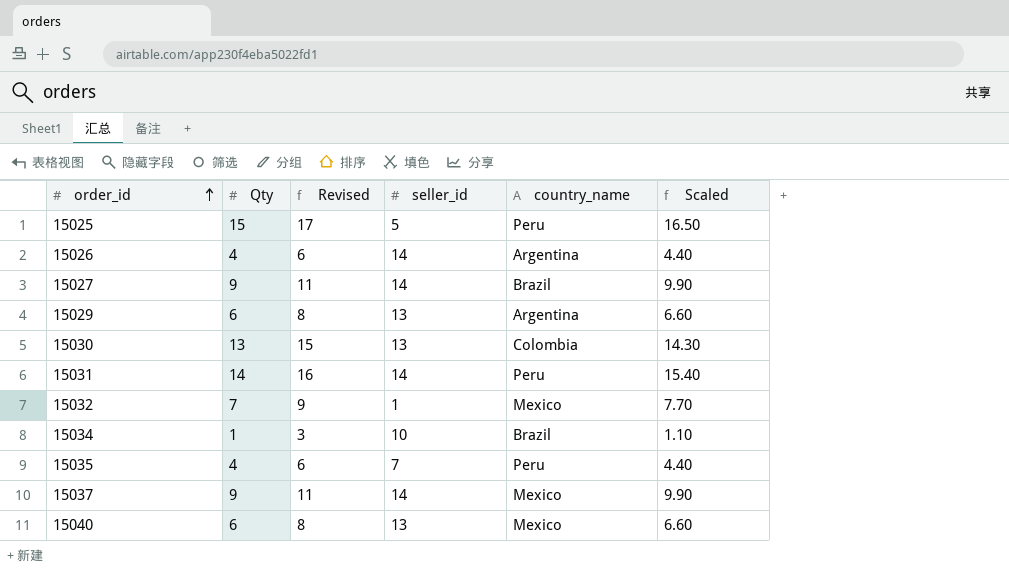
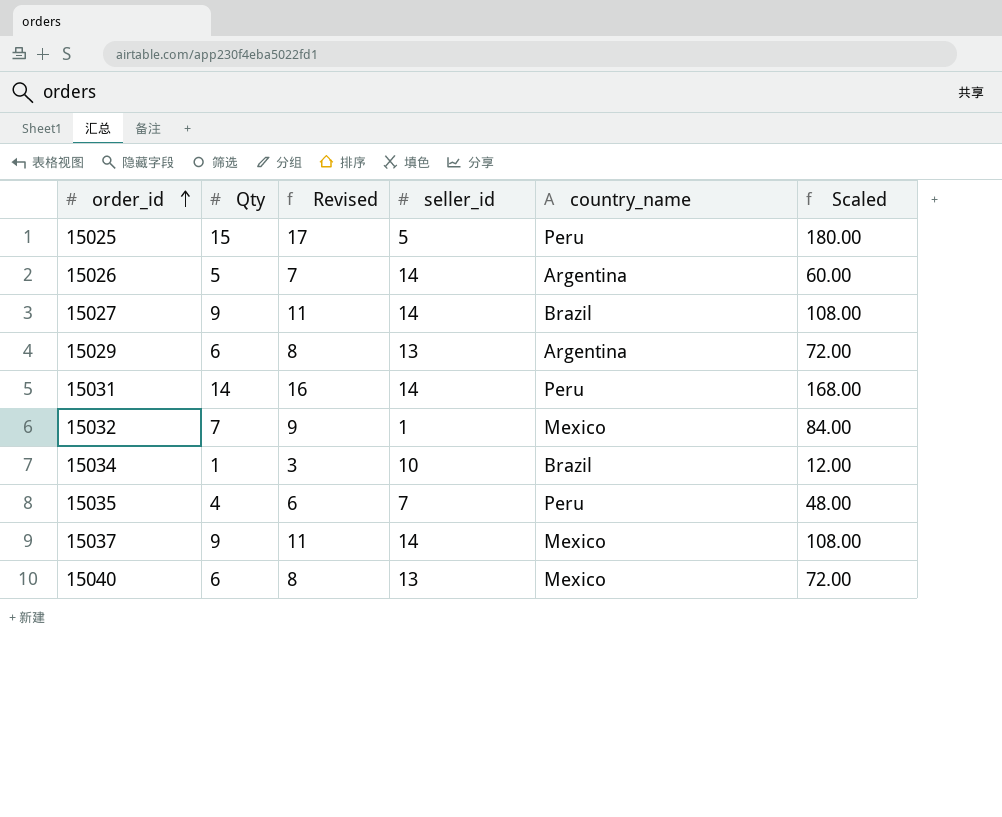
column Scaled | formula: [Qty] * 1.1 -> [Qty] * 12
row 15030: 13 | 15 | 13 | Colombia | 14.30 -> none
15026 | Qty: 4 -> 5
15026 | Revised: 6 -> 7

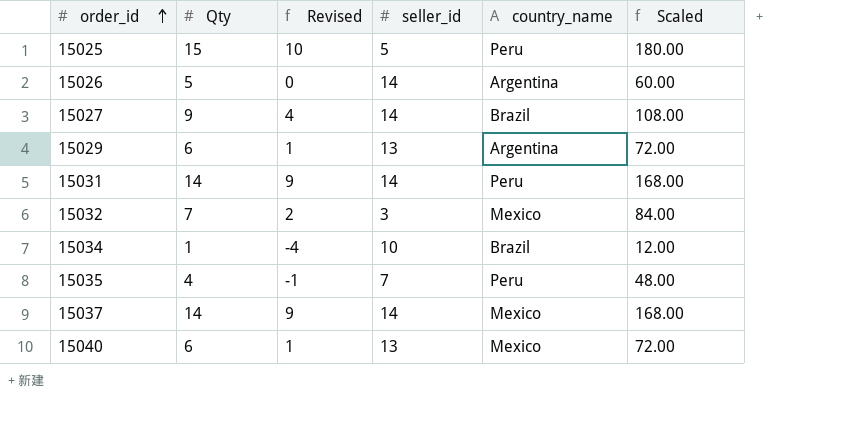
column Revised | formula: [Qty] + 2 -> [Qty] - 5
15032 | seller_id: 1 -> 3
15037 | Qty: 9 -> 14
15037 | Scaled: 108.00 -> 168.00

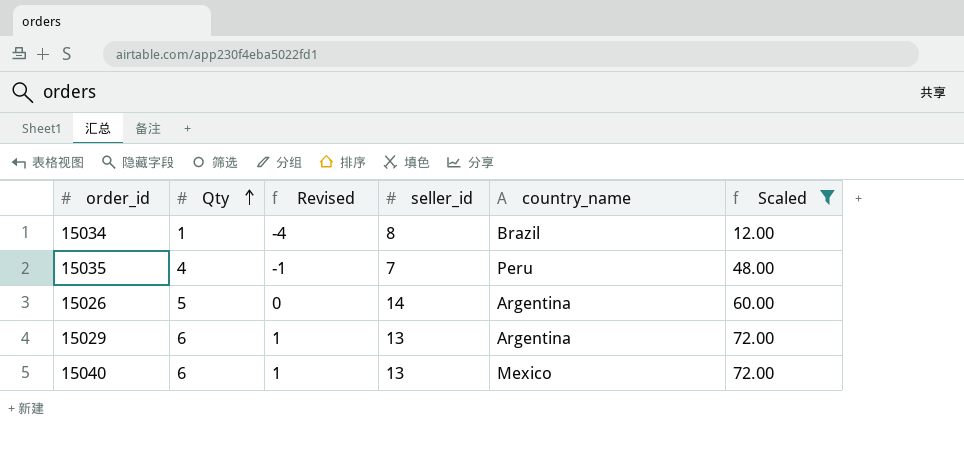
filter: none -> Scaled <= 72.00
row order: order_id ascending -> Qty ascending
15034 | seller_id: 10 -> 8

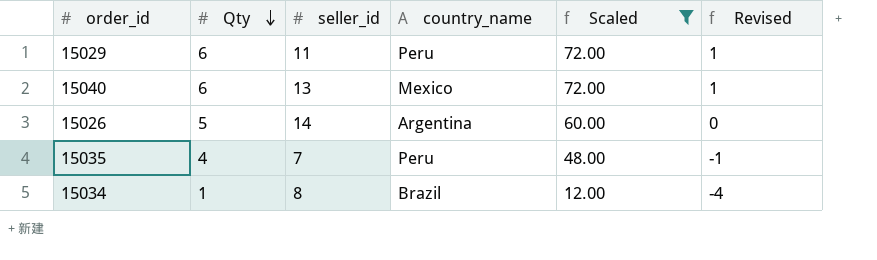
row order: Qty ascending -> Qty descending
column Revised | position: 3 -> 6
15029 | seller_id: 13 -> 11
15029 | country_name: Argentina -> Peru

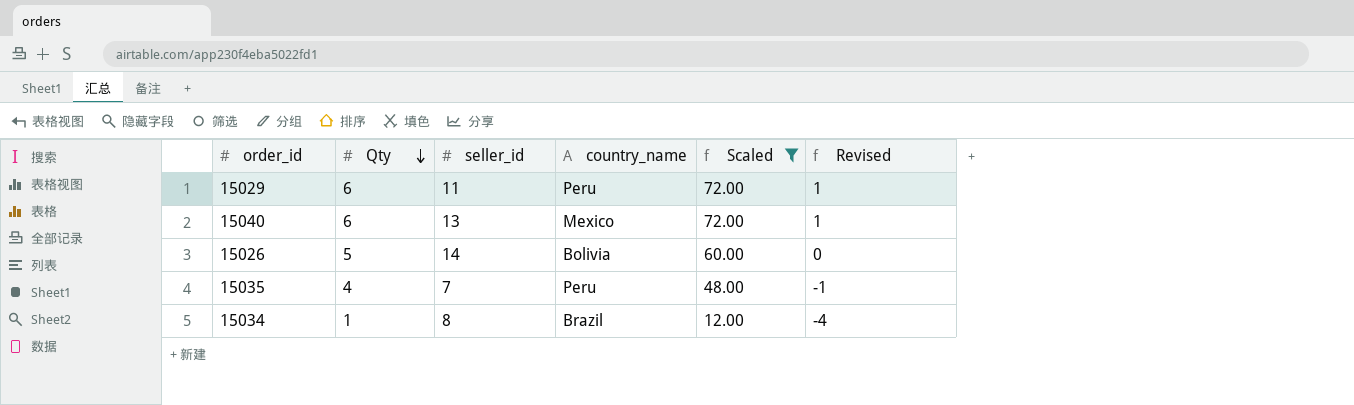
15026 | country_name: Argentina -> Bolivia

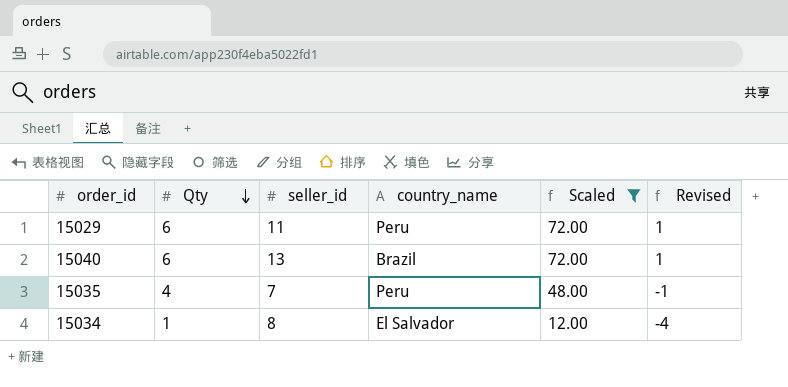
row 15026: 5 | 14 | Bolivia | 60.00 | 0 -> none
15040 | country_name: Mexico -> Brazil
15034 | country_name: Brazil -> El Salvador

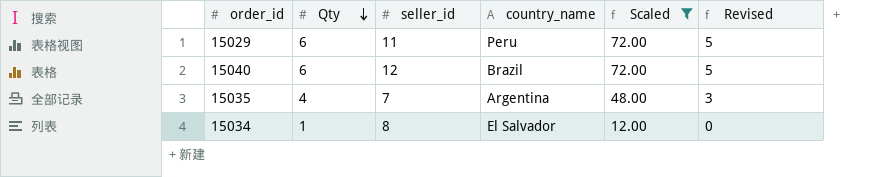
column Revised | formula: [Qty] - 5 -> [Qty] - 1
15040 | seller_id: 13 -> 12
15035 | country_name: Peru -> Argentina

